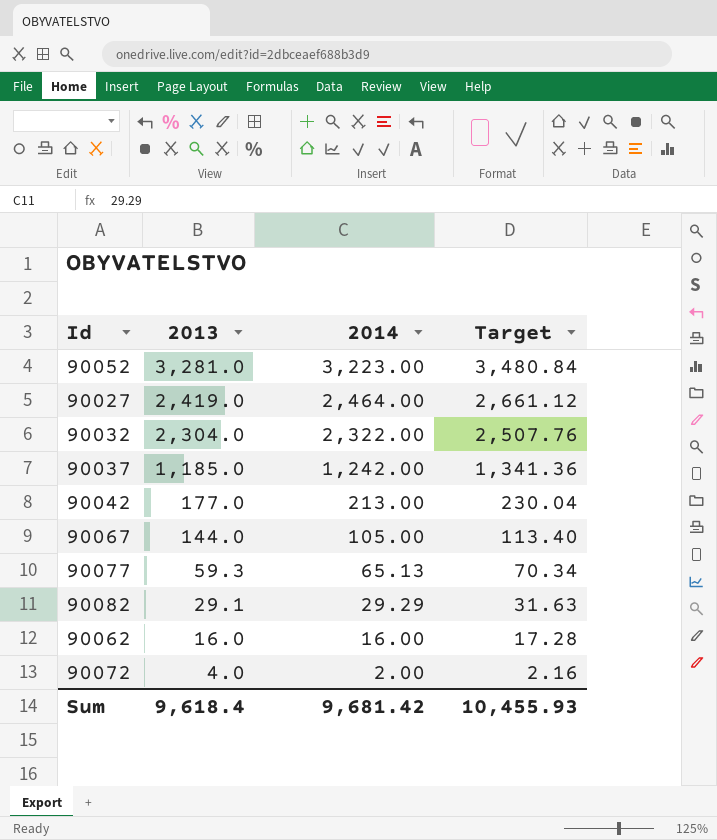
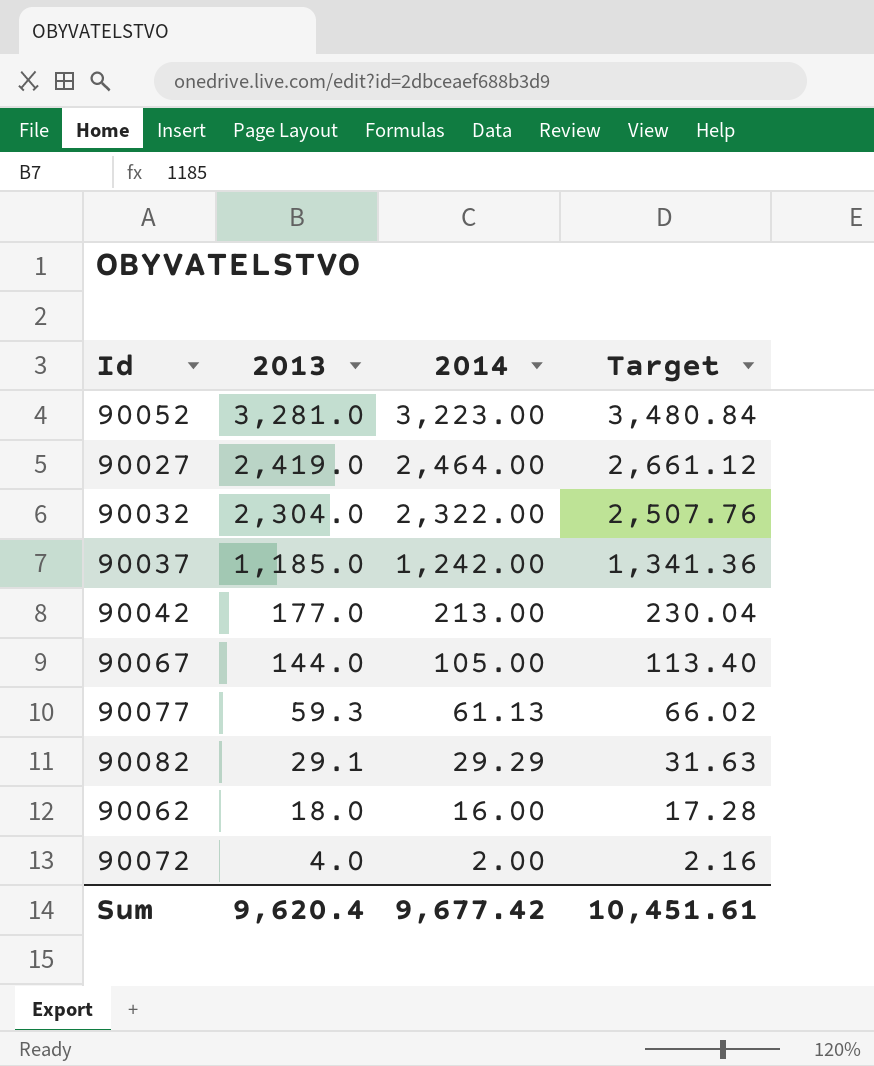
90077 | 2014: 65.13 -> 61.13
90077 | Target: 70.34 -> 66.02
90062 | 2013: 16.0 -> 18.0
Sum | 2013: 9,618.4 -> 9,620.4
Sum | 2014: 9,681.42 -> 9,677.42
Sum | Target: 10,455.93 -> 10,451.61

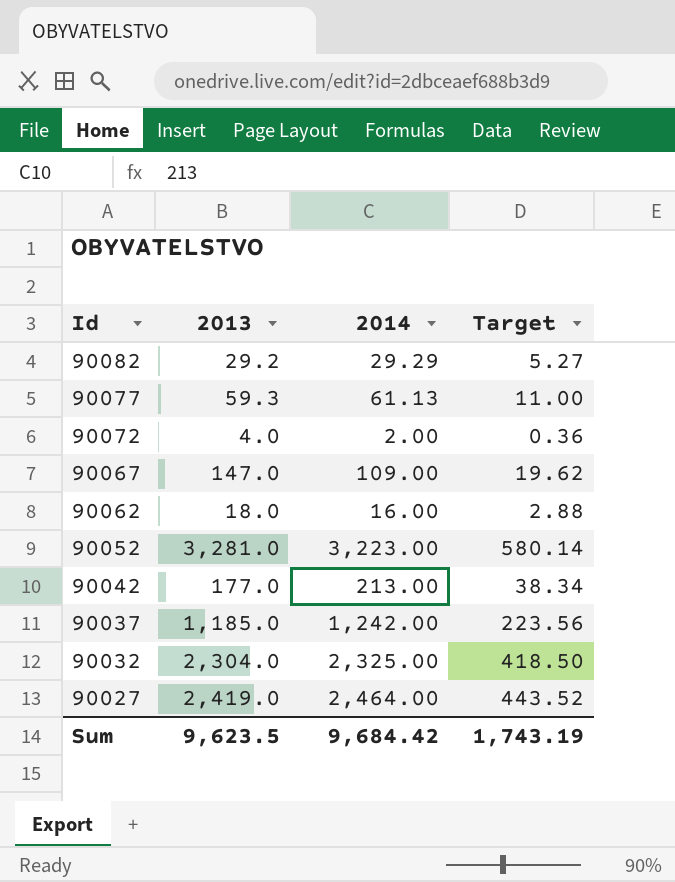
row order: 2013 descending -> Id descending
column Target | formula: [2014] * 1.08 -> [2014] * 0.18
90082 | 2013: 29.1 -> 29.2
90067 | 2013: 144.0 -> 147.0
90067 | 2014: 105.00 -> 109.00
90032 | 2014: 2,322.00 -> 2,325.00
Sum | 2013: 9,620.4 -> 9,623.5
Sum | 2014: 9,677.42 -> 9,684.42
Sum | Target: 10,451.61 -> 1,743.19

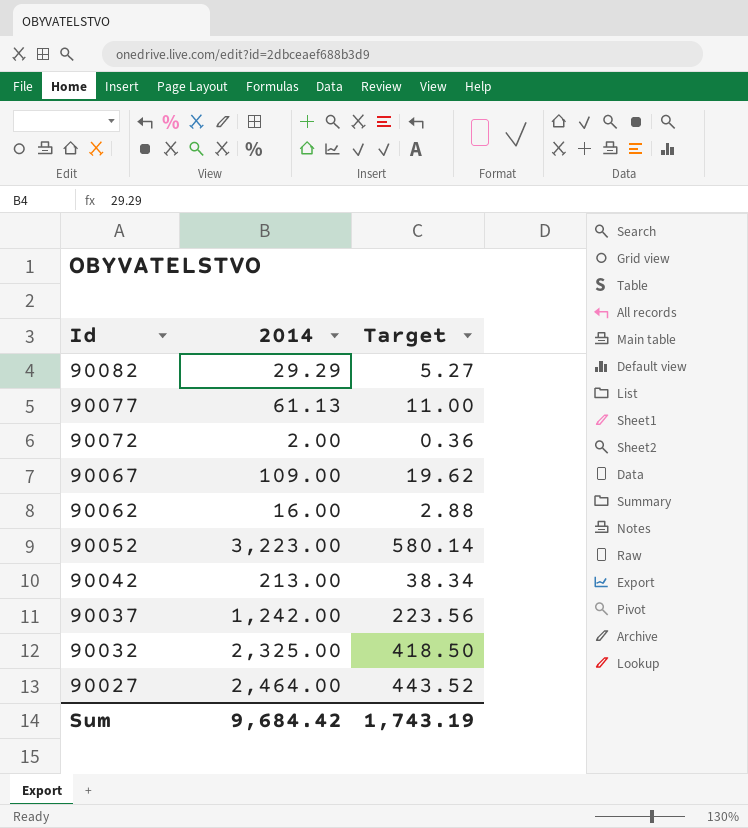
column 2013 | position: 2 -> none

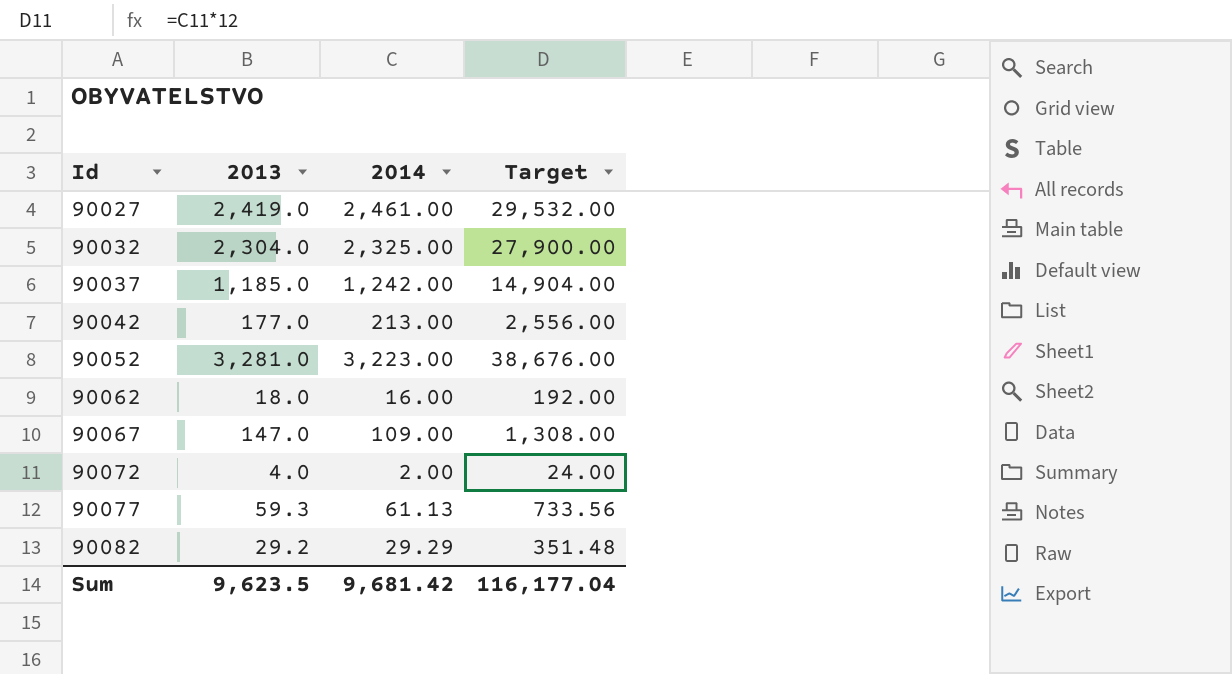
row order: Id descending -> Id ascending
column 2013 | position: none -> 2
column Target | formula: [2014] * 0.18 -> [2014] * 12
90027 | 2014: 2,464.00 -> 2,461.00
Sum | 2014: 9,684.42 -> 9,681.42
Sum | Target: 1,743.19 -> 116,177.04

